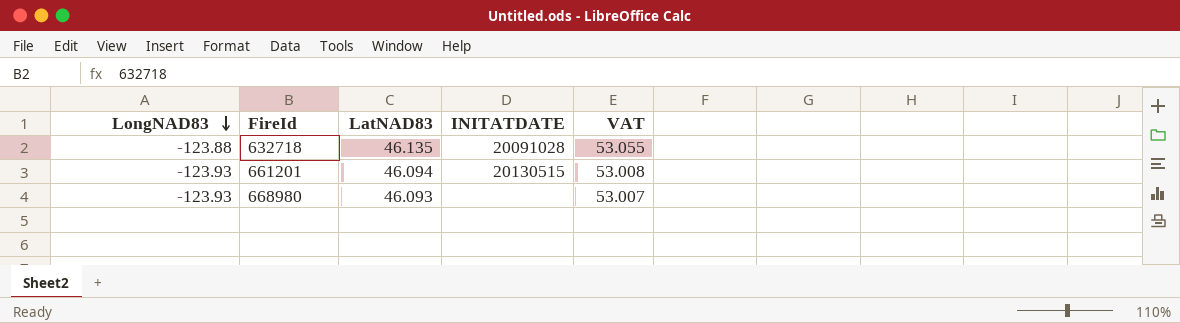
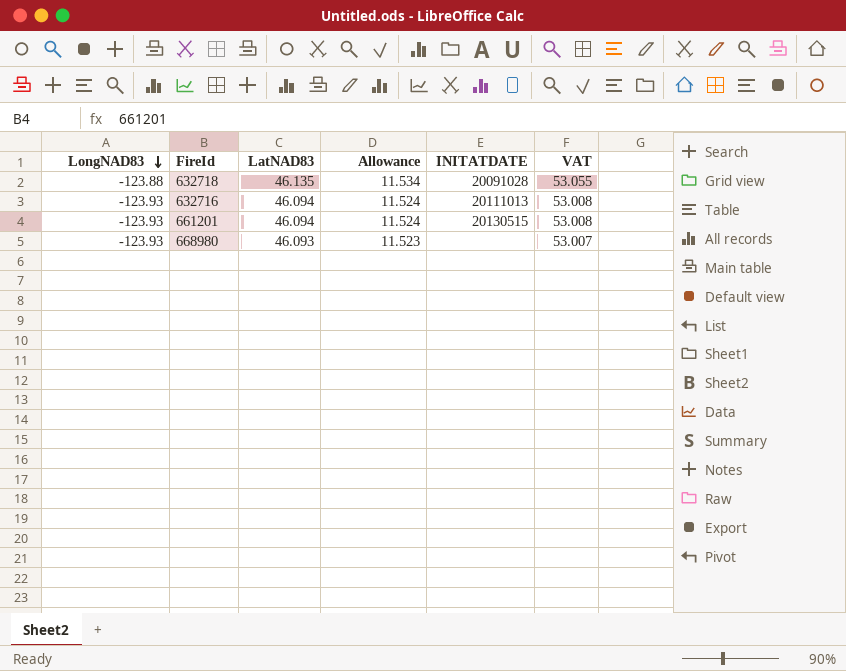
column Allowance | formula: none -> [LatNAD83] * 0.25
row 632716: none -> -123.93 | 46.094 | 11.524 | 20111013 | 53.008

